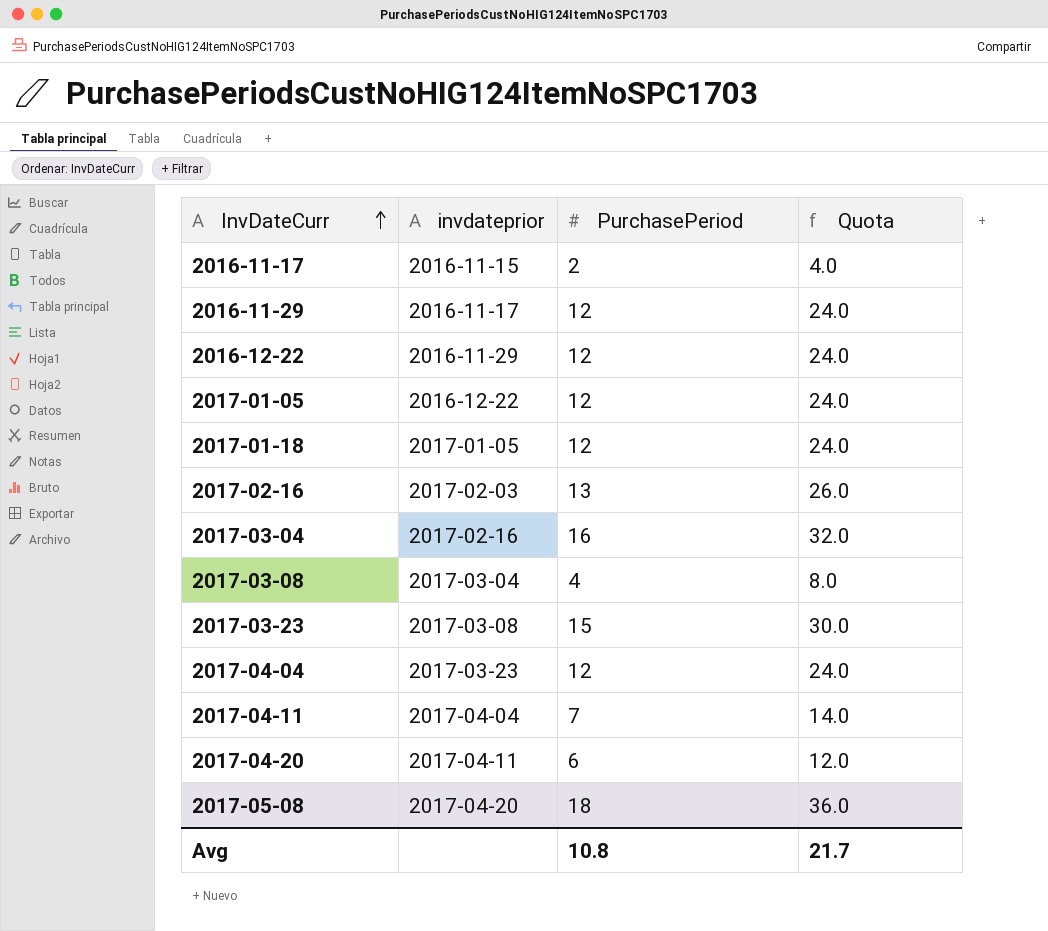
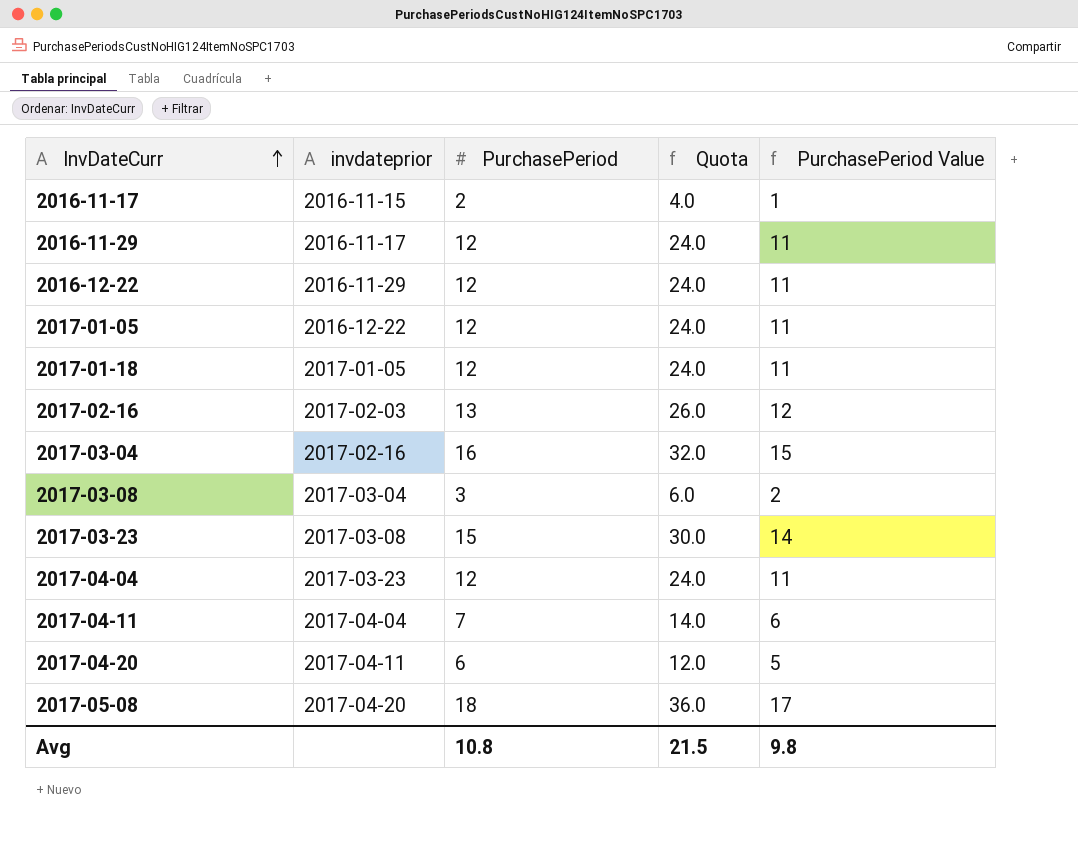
column PurchasePeriod Value | formula: none -> [PurchasePeriod] - 1
2017-03-08 | PurchasePeriod: 4 -> 3
2017-03-08 | Quota: 8.0 -> 6.0
Avg | Quota: 21.7 -> 21.5

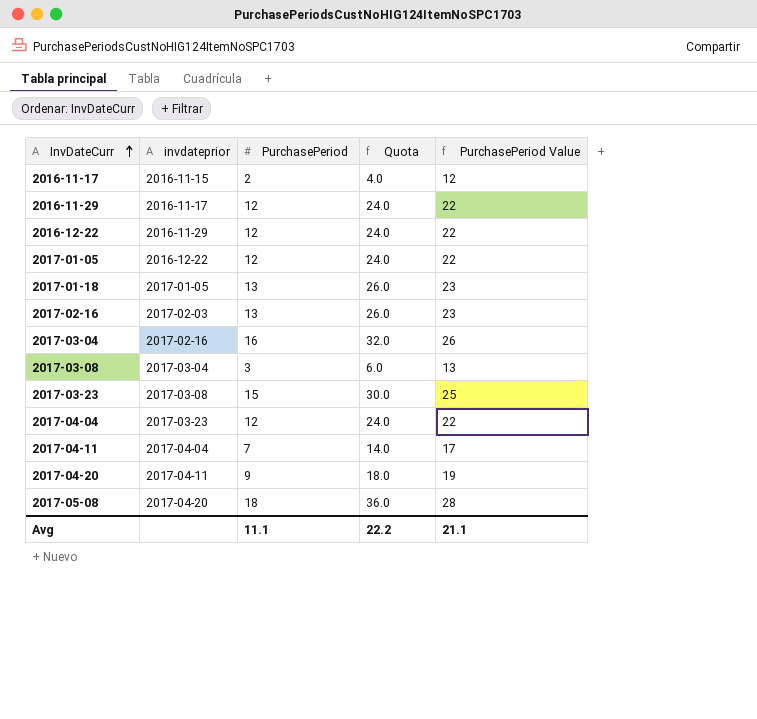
column PurchasePeriod Value | formula: [PurchasePeriod] - 1 -> [PurchasePeriod] + 10
2017-01-18 | PurchasePeriod: 12 -> 13
2017-01-18 | Quota: 24.0 -> 26.0
2017-04-20 | PurchasePeriod: 6 -> 9
2017-04-20 | Quota: 12.0 -> 18.0
Avg | PurchasePeriod: 10.8 -> 11.1
Avg | Quota: 21.5 -> 22.2
Avg | PurchasePeriod Value: 9.8 -> 21.1

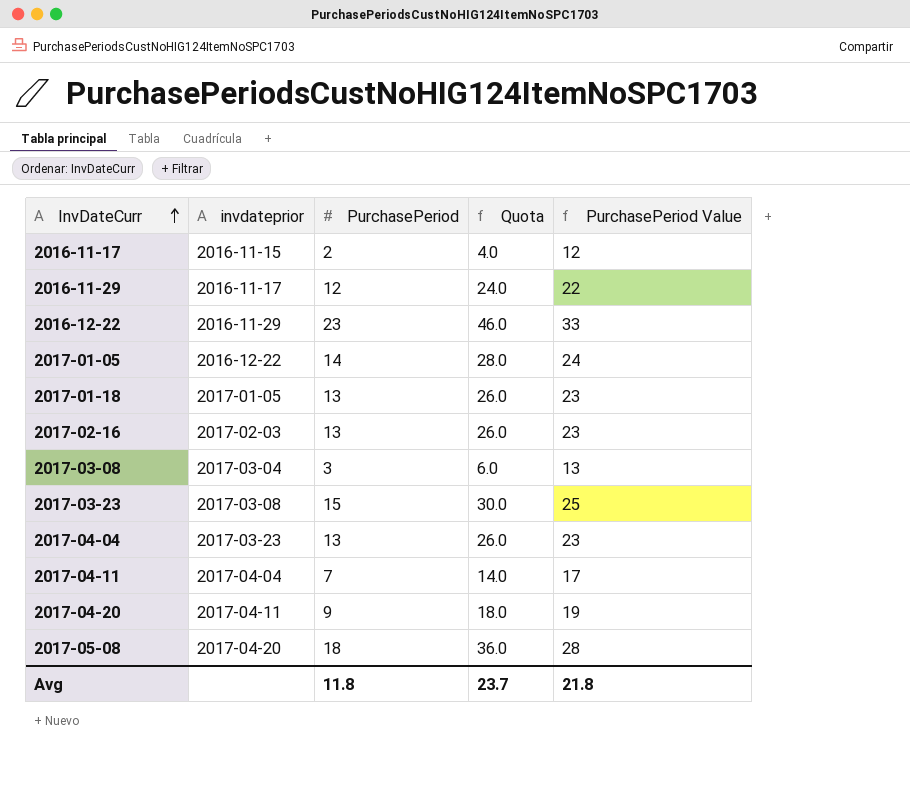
row 2017-03-04: 2017-02-16 | 16 | 32.0 | 26 -> none
2016-12-22 | PurchasePeriod: 12 -> 23
2016-12-22 | Quota: 24.0 -> 46.0
2016-12-22 | PurchasePeriod Value: 22 -> 33
2017-01-05 | PurchasePeriod: 12 -> 14
2017-01-05 | Quota: 24.0 -> 28.0
2017-01-05 | PurchasePeriod Value: 22 -> 24
2017-04-04 | PurchasePeriod: 12 -> 13
2017-04-04 | Quota: 24.0 -> 26.0
2017-04-04 | PurchasePeriod Value: 22 -> 23
Avg | PurchasePeriod: 11.1 -> 11.8
Avg | Quota: 22.2 -> 23.7
Avg | PurchasePeriod Value: 21.1 -> 21.8

